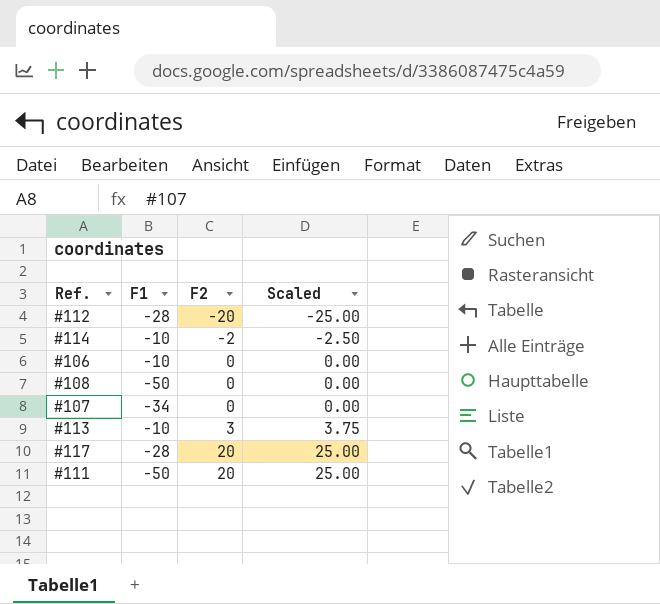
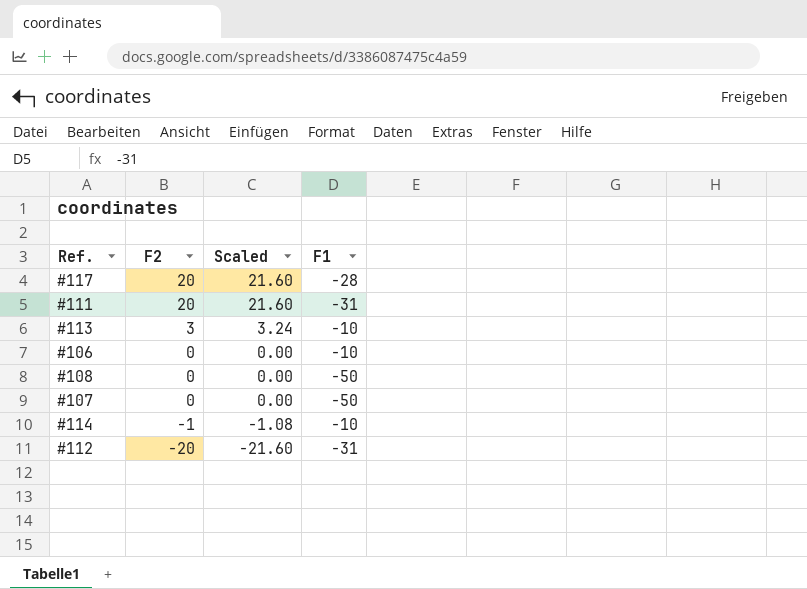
row order: F2 ascending -> F2 descending
column Scaled | formula: [F2] * 1.25 -> [F2] * 1.08
column F1 | position: 2 -> 4
#111 | F1: -50 -> -31
#107 | F1: -34 -> -50
#114 | F2: -2 -> -1
#112 | F1: -28 -> -31

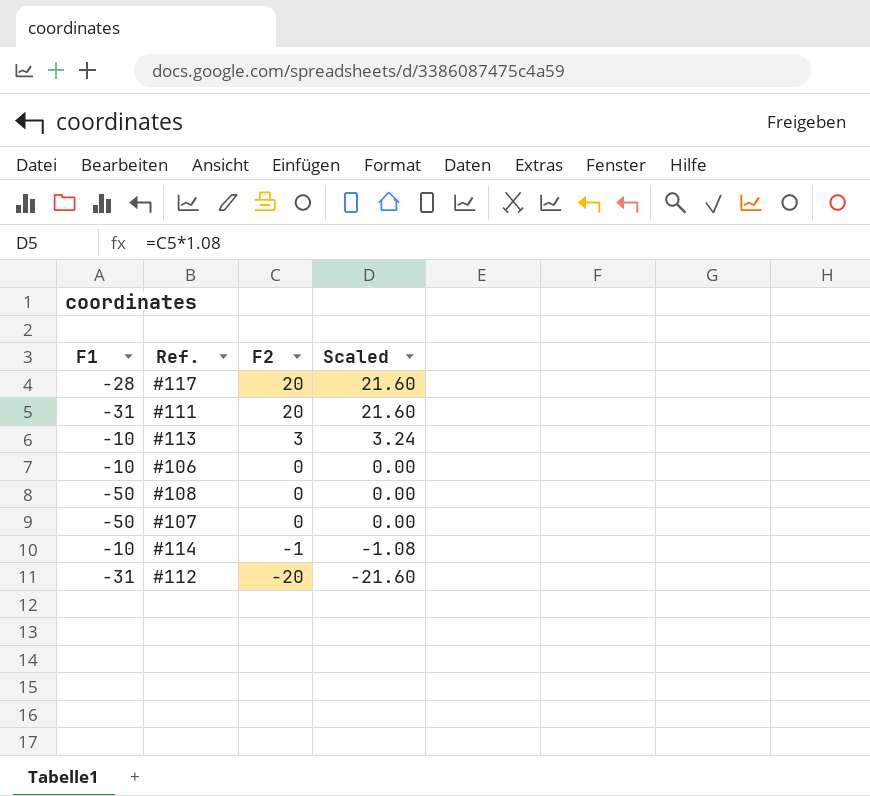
column F1 | position: 4 -> 1

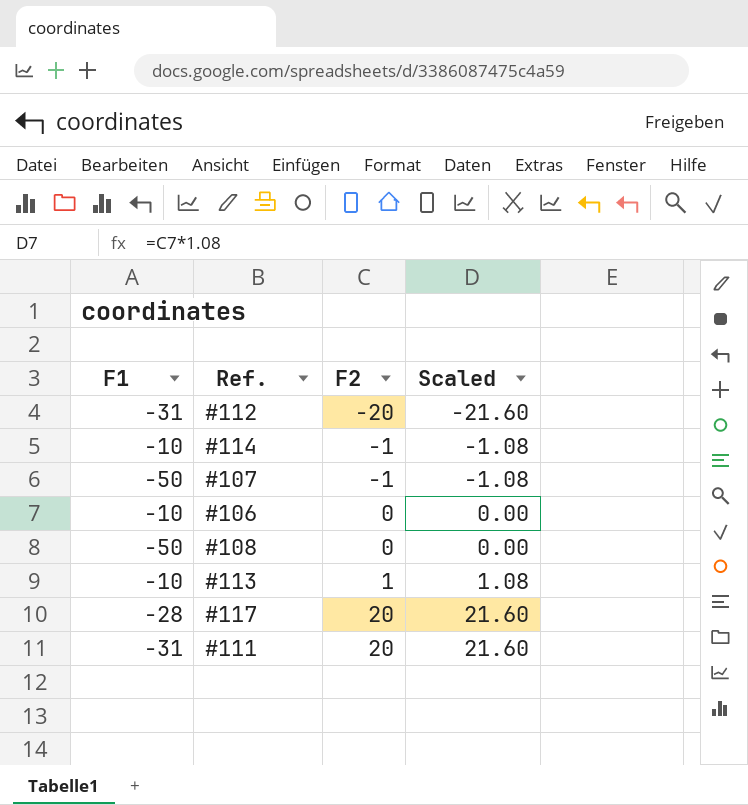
row order: F2 descending -> F2 ascending
#107 | F2: 0 -> -1
#107 | Scaled: 0.00 -> -1.08
#113 | F2: 3 -> 1
#113 | Scaled: 3.24 -> 1.08

